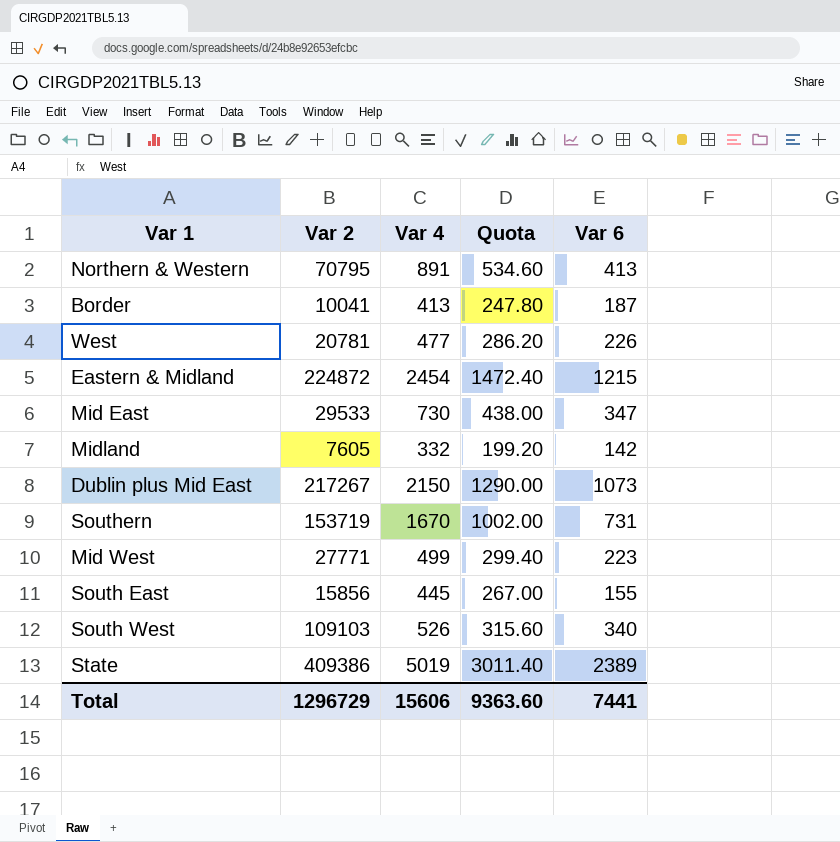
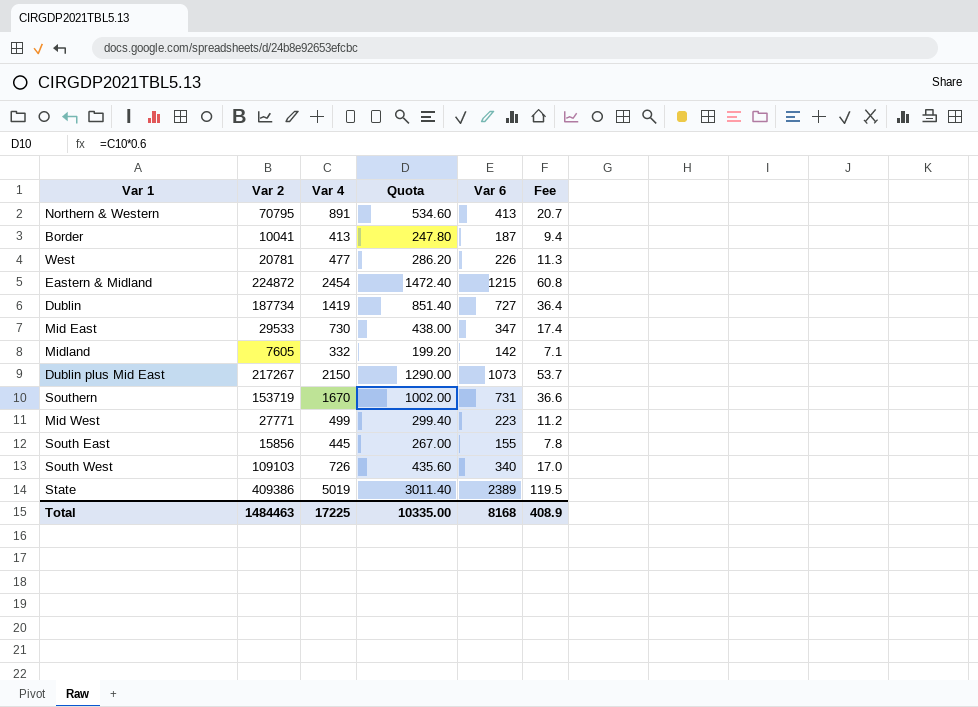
column Fee | formula: none -> [Var 6] * 0.05
row Dublin: none -> 187734 | 1419 | 851.40 | 727 | 36.4
South West | Var 4: 526 -> 726
South West | Quota: 315.60 -> 435.60
Total | Var 2: 1296729 -> 1484463
Total | Var 4: 15606 -> 17225
Total | Quota: 9363.60 -> 10335.00
Total | Var 6: 7441 -> 8168

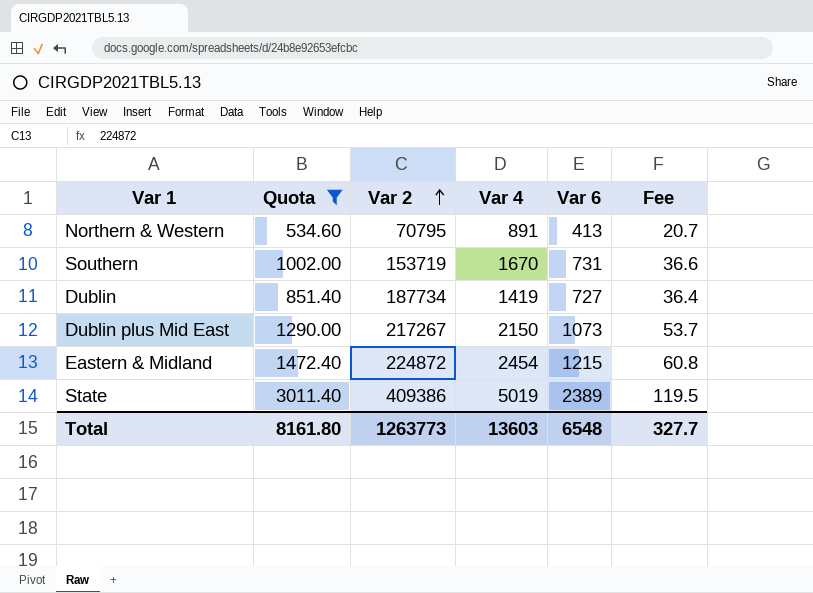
filter: none -> Quota >= 534.60
row order: none -> Var 2 ascending
column Quota | position: 4 -> 2
Total | Quota: 10335.00 -> 8161.80
Total | Var 2: 1484463 -> 1263773
Total | Var 4: 17225 -> 13603
Total | Var 6: 8168 -> 6548
Total | Fee: 408.9 -> 327.7

